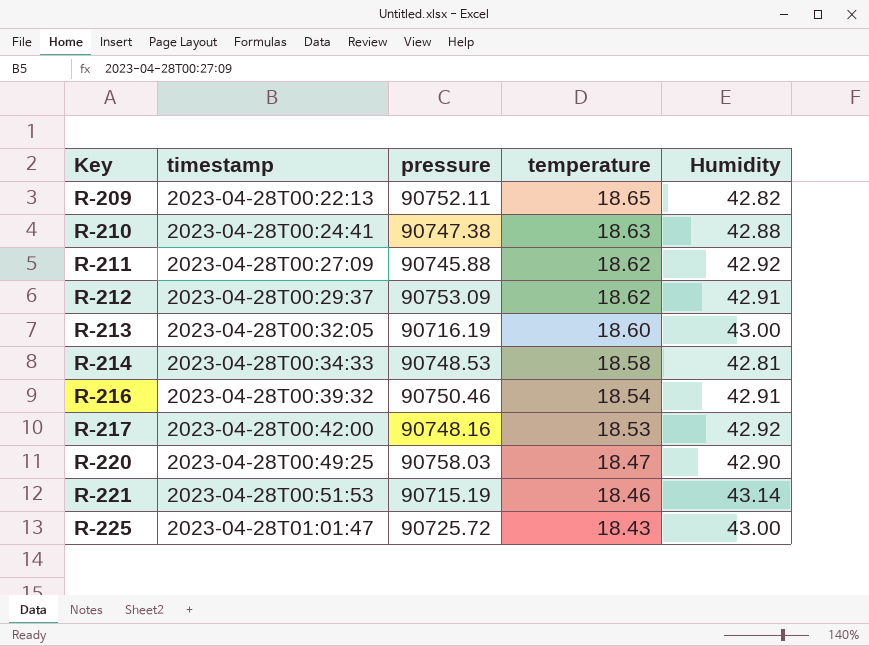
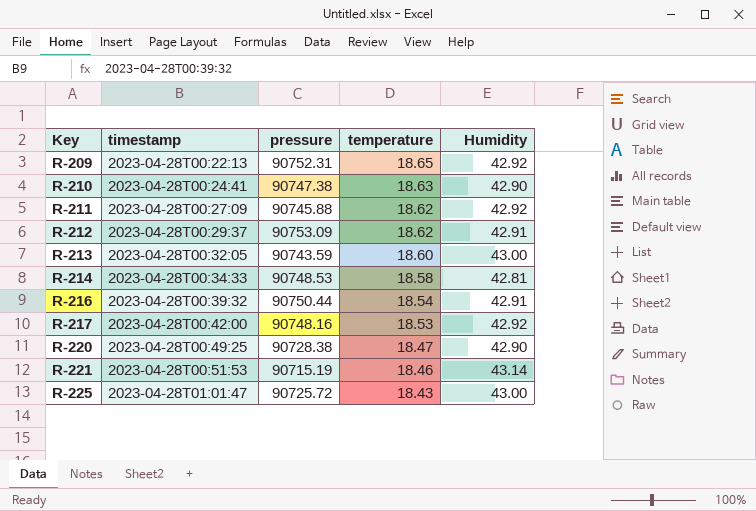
R-209 | pressure: 90752.11 -> 90752.31
R-209 | Humidity: 42.82 -> 42.92
R-210 | Humidity: 42.88 -> 42.90
R-213 | pressure: 90716.19 -> 90743.59
R-216 | pressure: 90750.46 -> 90750.44
R-220 | pressure: 90758.03 -> 90728.38

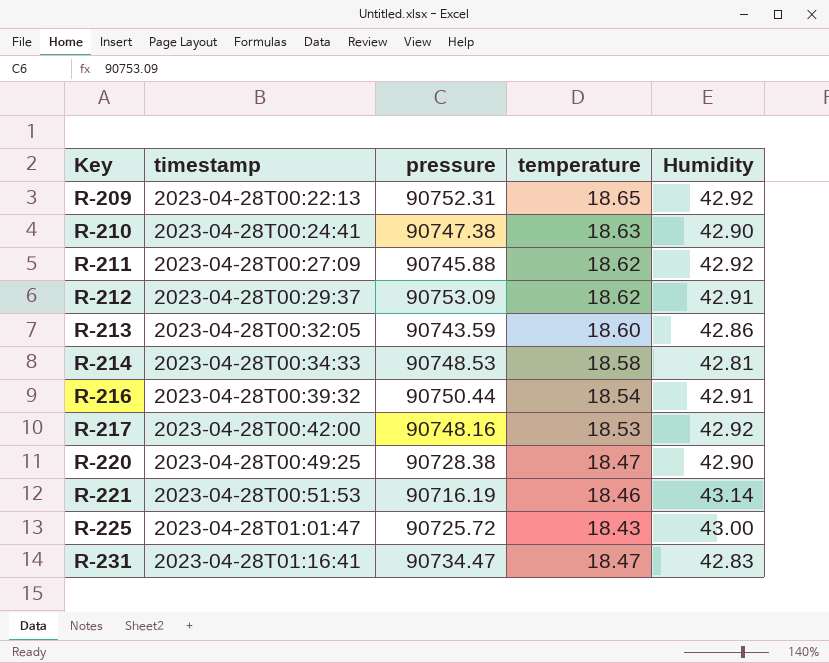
R-213 | Humidity: 43.00 -> 42.86
R-221 | pressure: 90715.19 -> 90716.19
row R-231: none -> 2023-04-28T01:16:41 | 90734.47 | 18.47 | 42.83

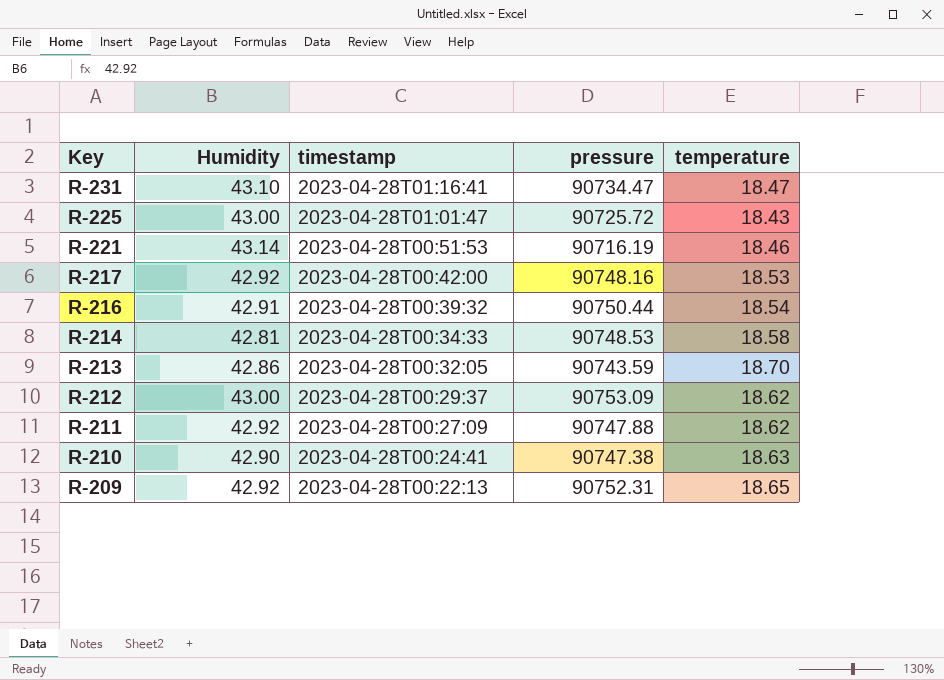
row order: Key ascending -> Key descending
column Humidity | position: 5 -> 2
row R-220: 2023-04-28T00:49:25 | 90728.38 | 18.47 | 42.90 -> none
R-231 | Humidity: 42.83 -> 43.10
R-213 | temperature: 18.60 -> 18.70
R-212 | Humidity: 42.91 -> 43.00
R-211 | pressure: 90745.88 -> 90747.88

